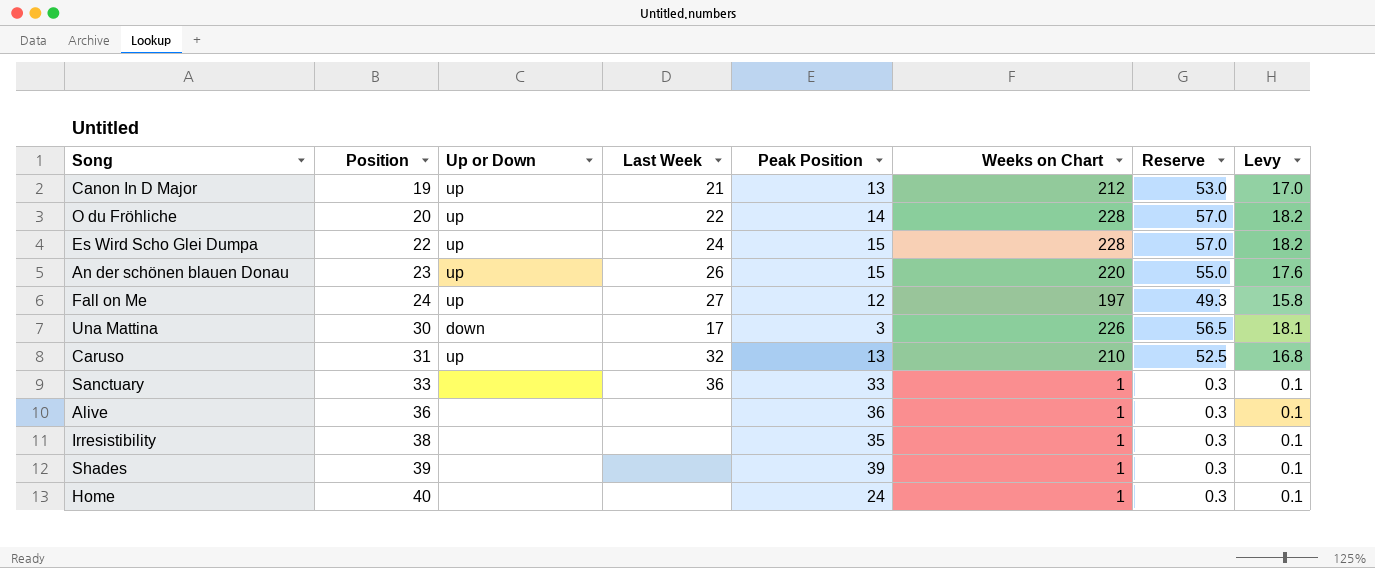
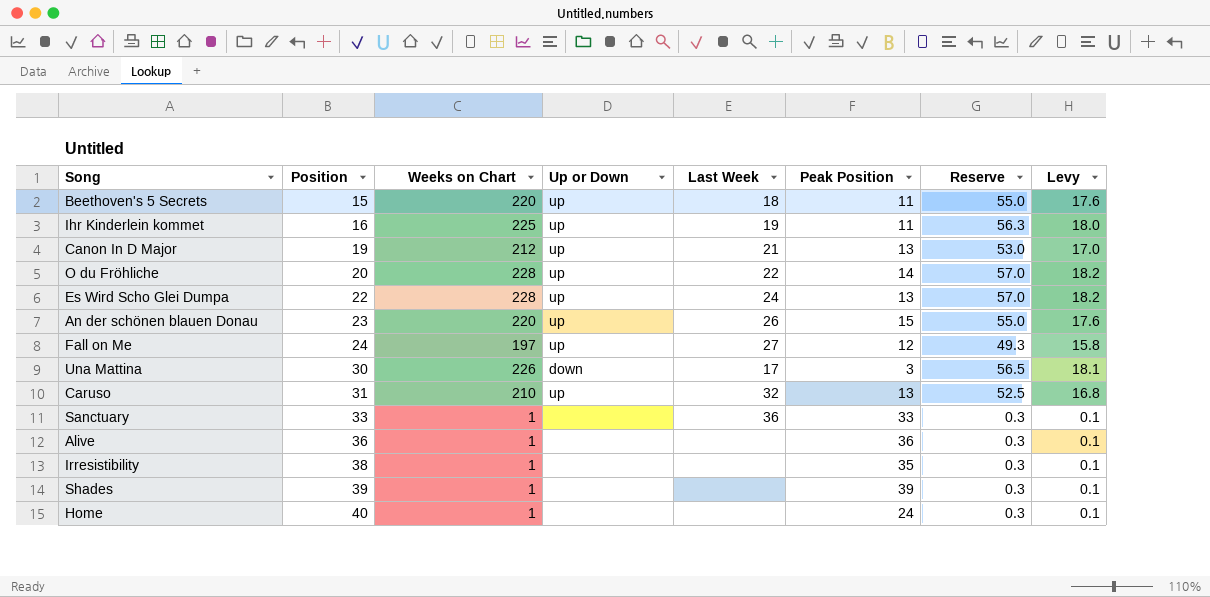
column Weeks on Chart | position: 6 -> 3
row Beethoven's 5 Secrets: none -> 15 | 220 | up | 18 | 11 | 55.0 | 17.6
row Ihr Kinderlein kommet: none -> 16 | 225 | up | 19 | 11 | 56.3 | 18.0
Es Wird Scho Glei Dumpa | Peak Position: 15 -> 13

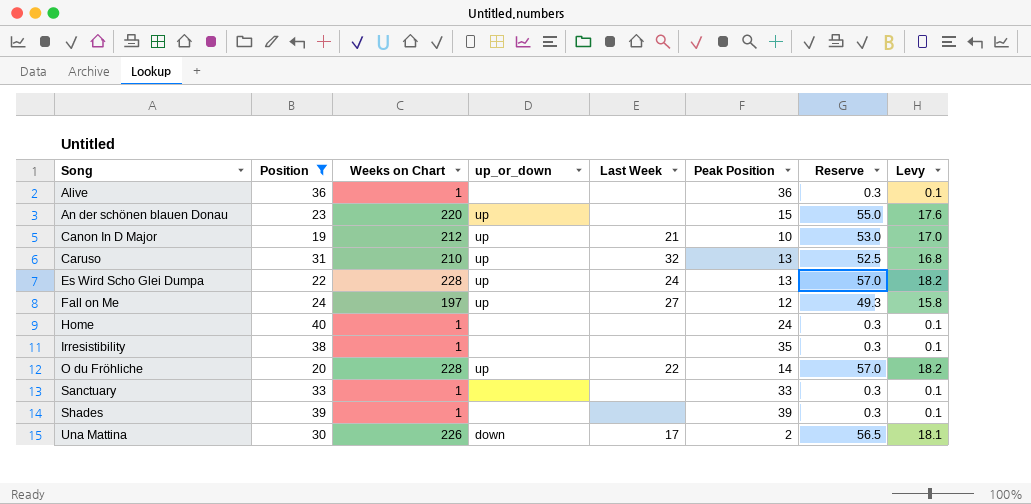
filter: none -> Position >= 19
row order: Position ascending -> Song ascending
column name: Up or Down -> up_or_down
An der schönen blauen Donau | Last Week: 26 -> none
Canon In D Major | Peak Position: 13 -> 10
Sanctuary | Last Week: 36 -> none
Una Mattina | Peak Position: 3 -> 2

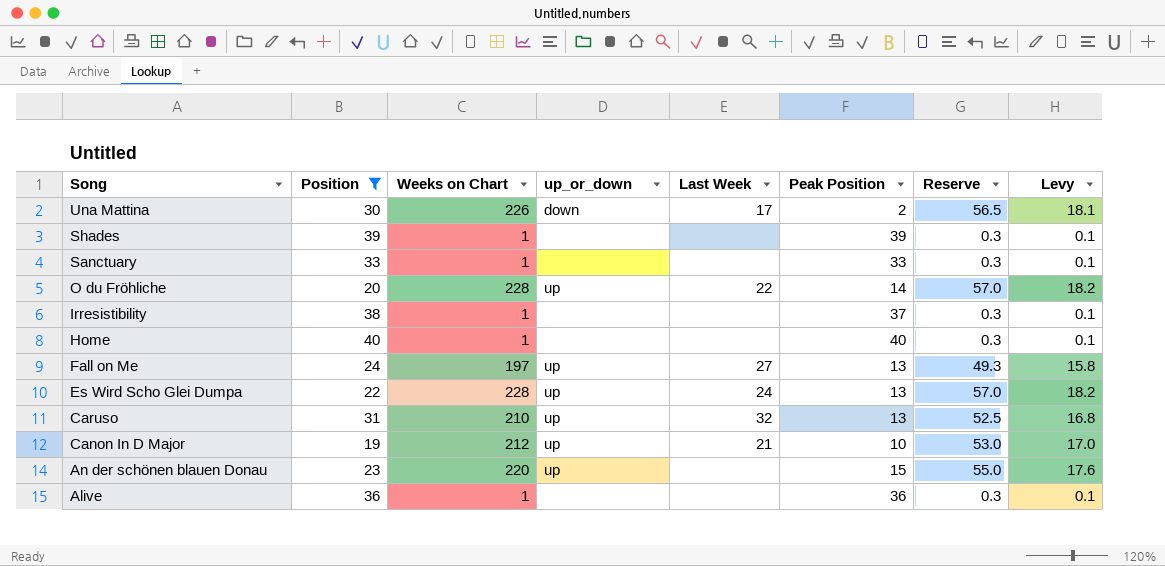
row order: Song ascending -> Song descending
Irresistibility | Peak Position: 35 -> 37
Home | Peak Position: 24 -> 40
Fall on Me | Peak Position: 12 -> 13

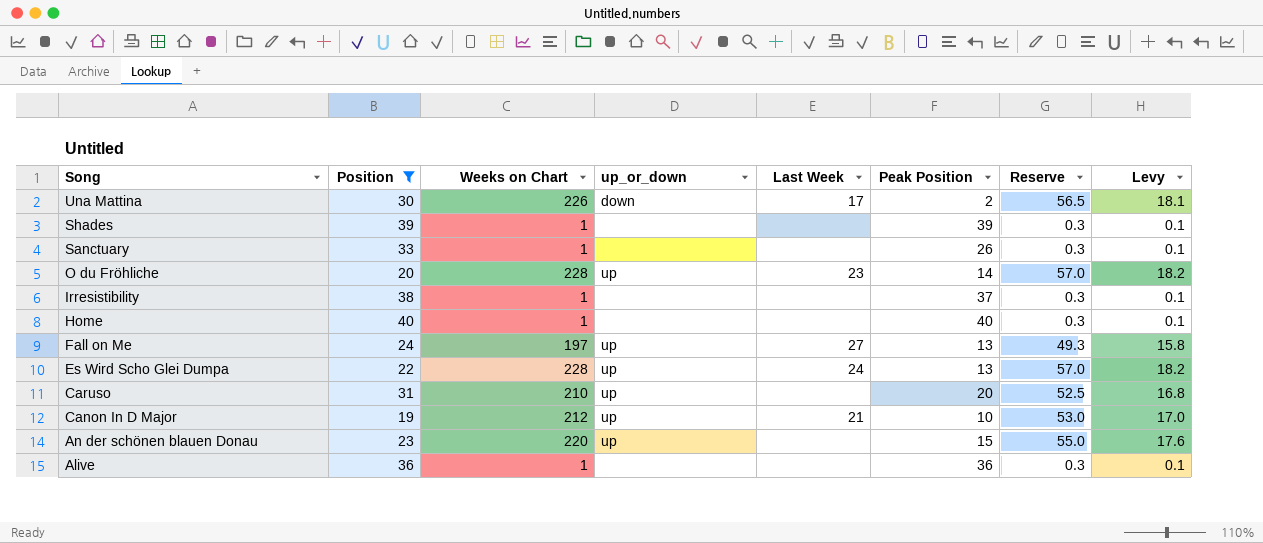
Sanctuary | Peak Position: 33 -> 26
O du Fröhliche | Last Week: 22 -> 23
Caruso | Last Week: 32 -> none
Caruso | Peak Position: 13 -> 20

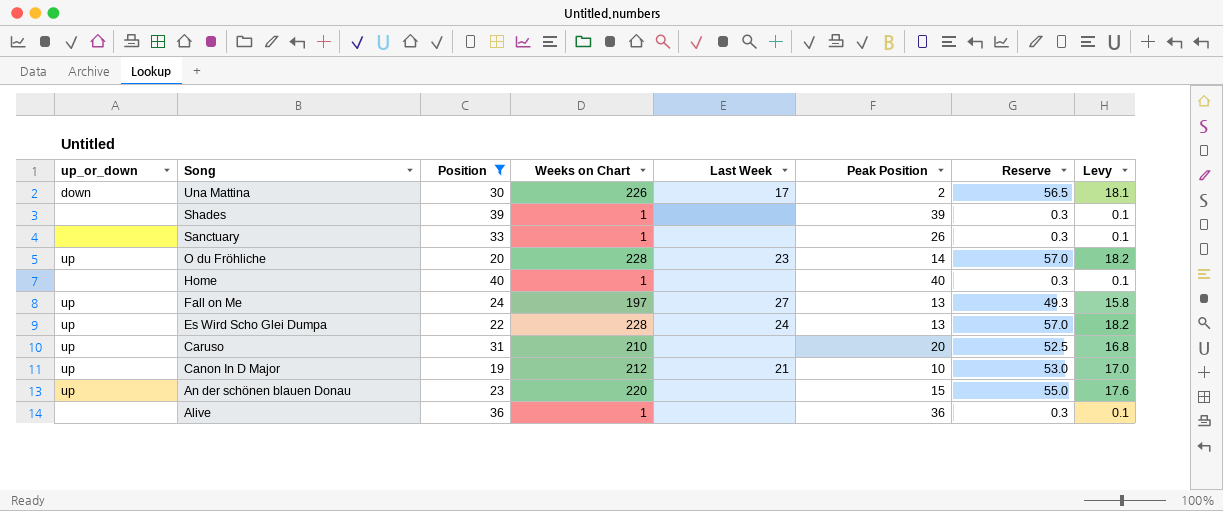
column up_or_down | position: 4 -> 1
row Irresistibility: 38 | 1 | none | none | 37 | 0.3 | 0.1 -> none

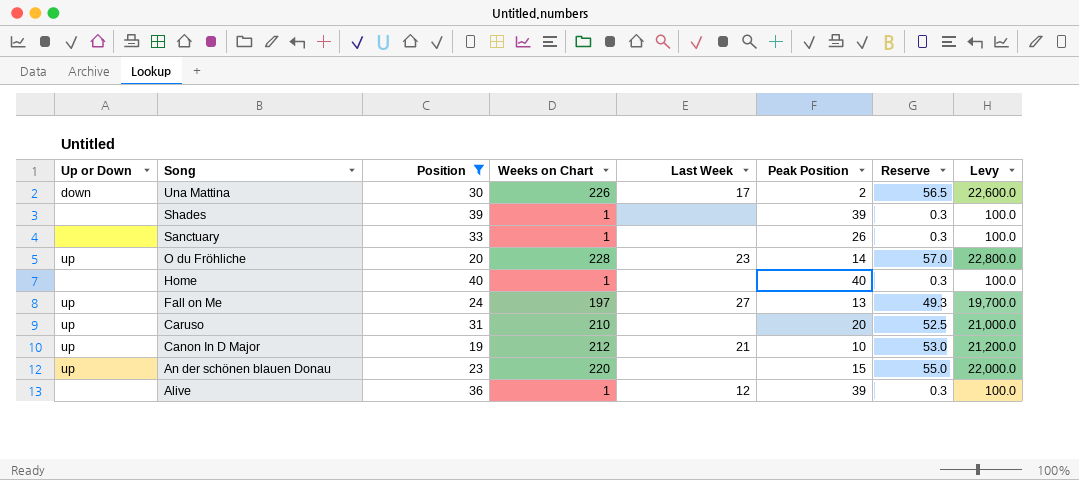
column name: up_or_down -> Up or Down
column Levy | formula: [Weeks on Chart] * 0.08 -> [Weeks on Chart] * 100
row Es Wird Scho Glei Dumpa: up | 22 | 228 | 24 | 13 | 57.0 | 18.2 -> none
Alive | Last Week: none -> 12
Alive | Peak Position: 36 -> 39

